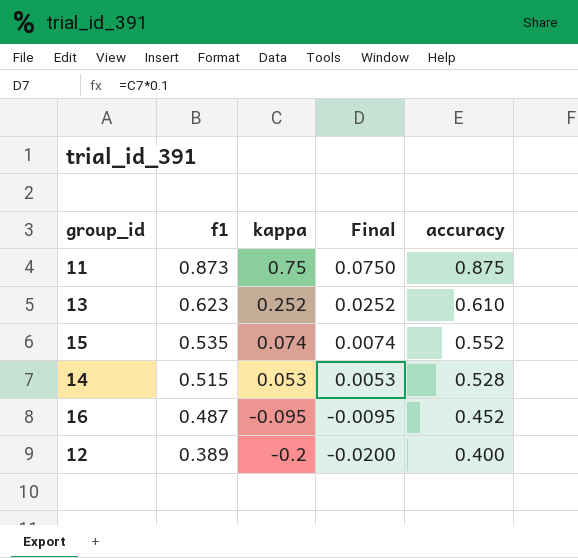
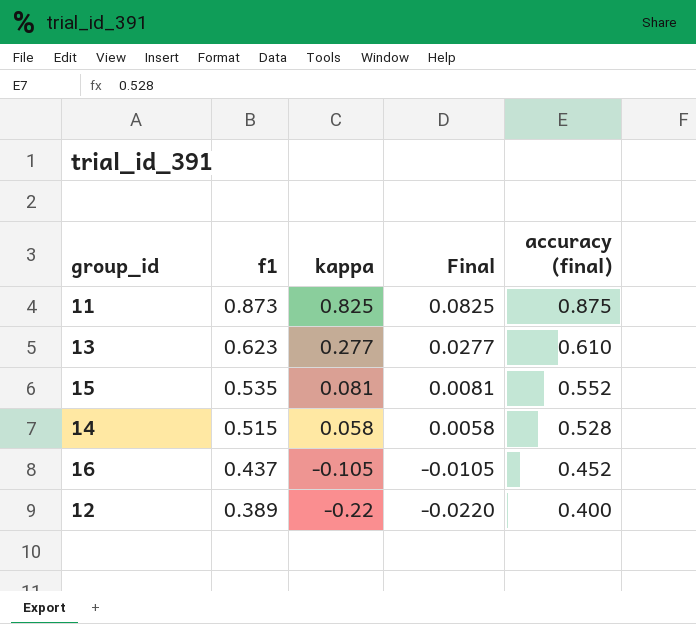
column name: accuracy -> accuracy (final)
11 | kappa: 0.75 -> 0.825
11 | Final: 0.0750 -> 0.0825
13 | kappa: 0.252 -> 0.277
13 | Final: 0.0252 -> 0.0277
15 | kappa: 0.074 -> 0.081
15 | Final: 0.0074 -> 0.0081
14 | kappa: 0.053 -> 0.058
14 | Final: 0.0053 -> 0.0058
16 | f1: 0.487 -> 0.437
16 | kappa: -0.095 -> -0.105
16 | Final: -0.0095 -> -0.0105
12 | kappa: -0.2 -> -0.22
12 | Final: -0.0200 -> -0.0220

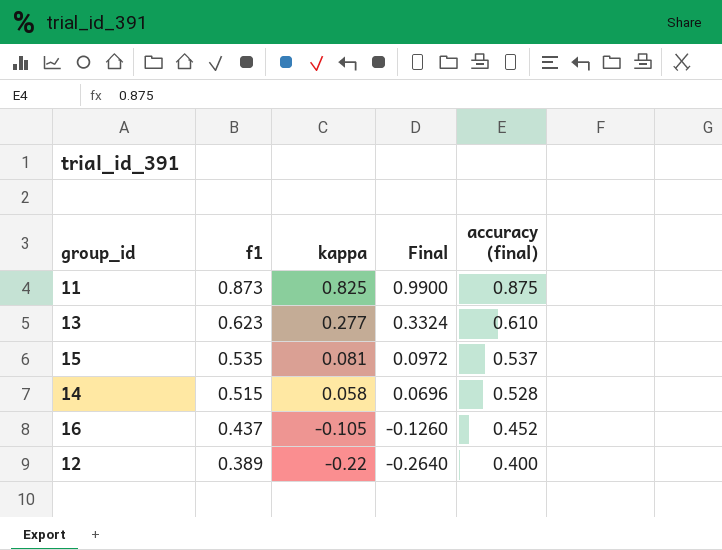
column Final | formula: [kappa] * 0.1 -> [kappa] * 1.2
15 | accuracy (final): 0.552 -> 0.537

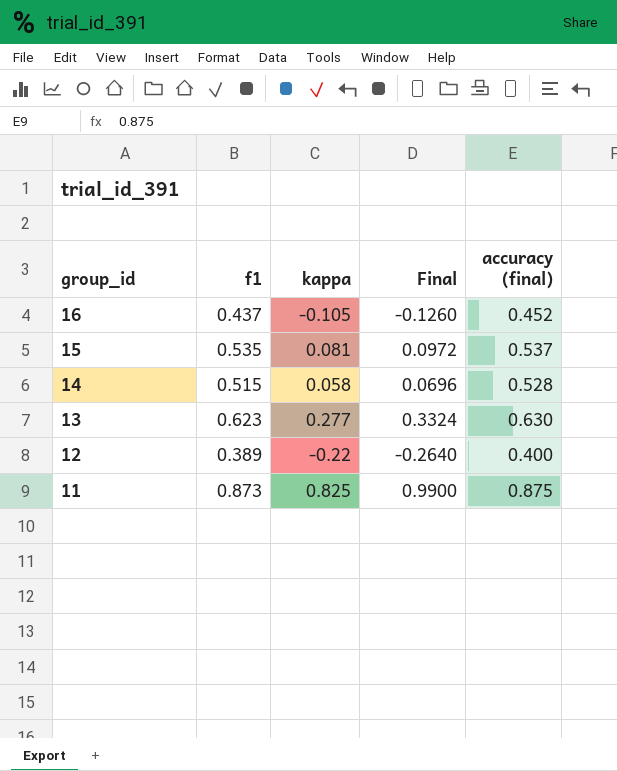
row order: f1 descending -> group_id descending
13 | accuracy (final): 0.610 -> 0.630

